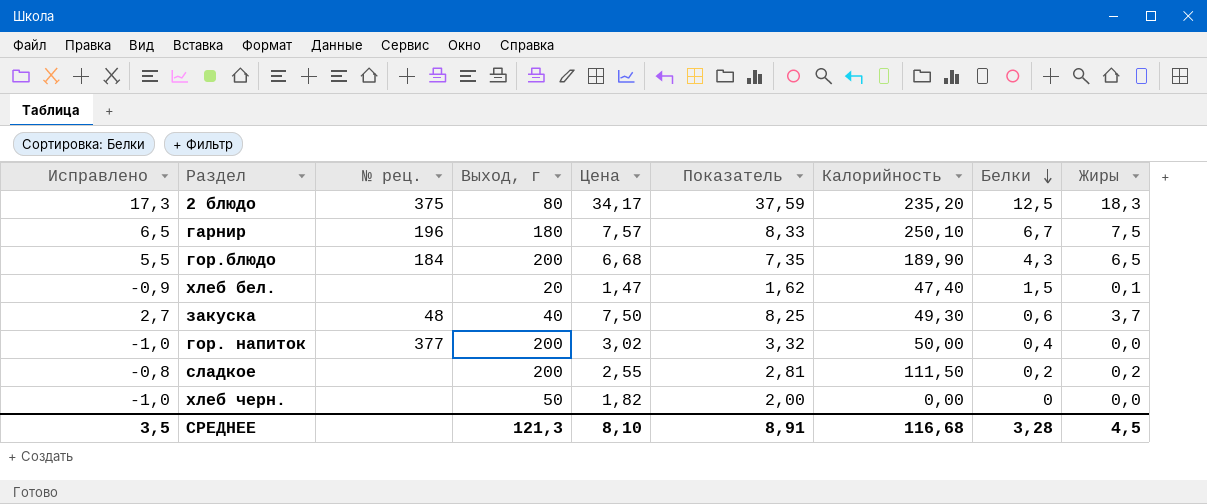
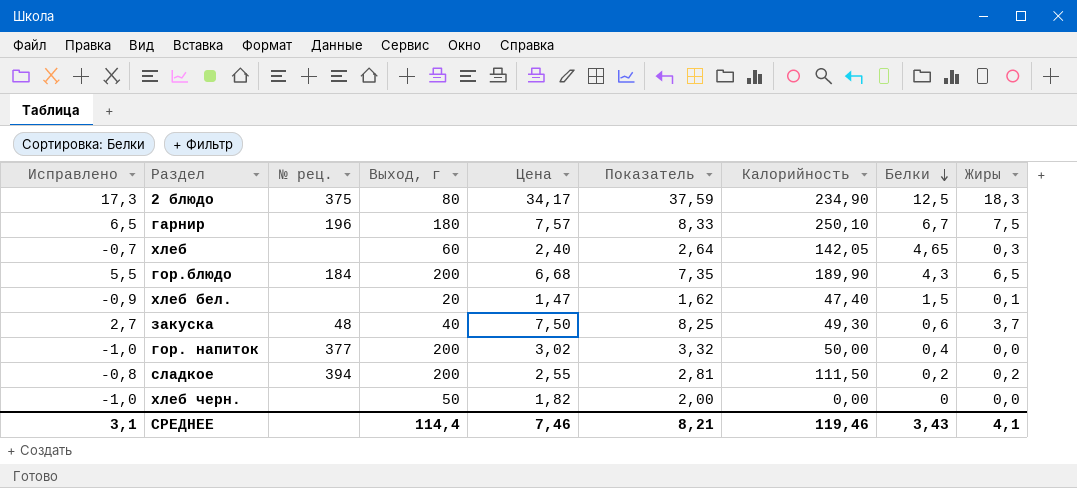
2 блюдо | Калорийность: 235,20 -> 234,90
row хлеб: none -> -0,7 | none | 60 | 2,40 | 2,64 | 142,05 | 4,65 | 0,3
сладкое | № рец.: none -> 394
СРЕДНЕЕ | Исправлено: 3,5 -> 3,1
СРЕДНЕЕ | Выход, г: 121,3 -> 114,4
СРЕДНЕЕ | Цена: 8,10 -> 7,46
СРЕДНЕЕ | Показатель: 8,91 -> 8,21
СРЕДНЕЕ | Калорийность: 116,68 -> 119,46
СРЕДНЕЕ | Белки: 3,28 -> 3,43
СРЕДНЕЕ | Жиры: 4,5 -> 4,1

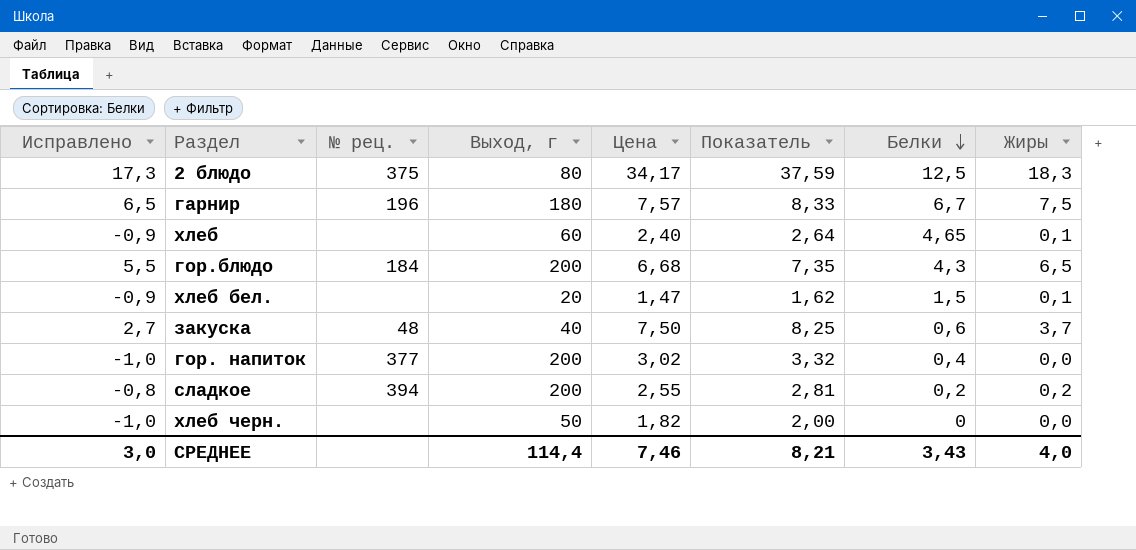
column Калорийность | position: 7 -> none
хлеб | Исправлено: -0,7 -> -0,9
хлеб | Жиры: 0,3 -> 0,1
СРЕДНЕЕ | Исправлено: 3,1 -> 3,0
СРЕДНЕЕ | Жиры: 4,1 -> 4,0

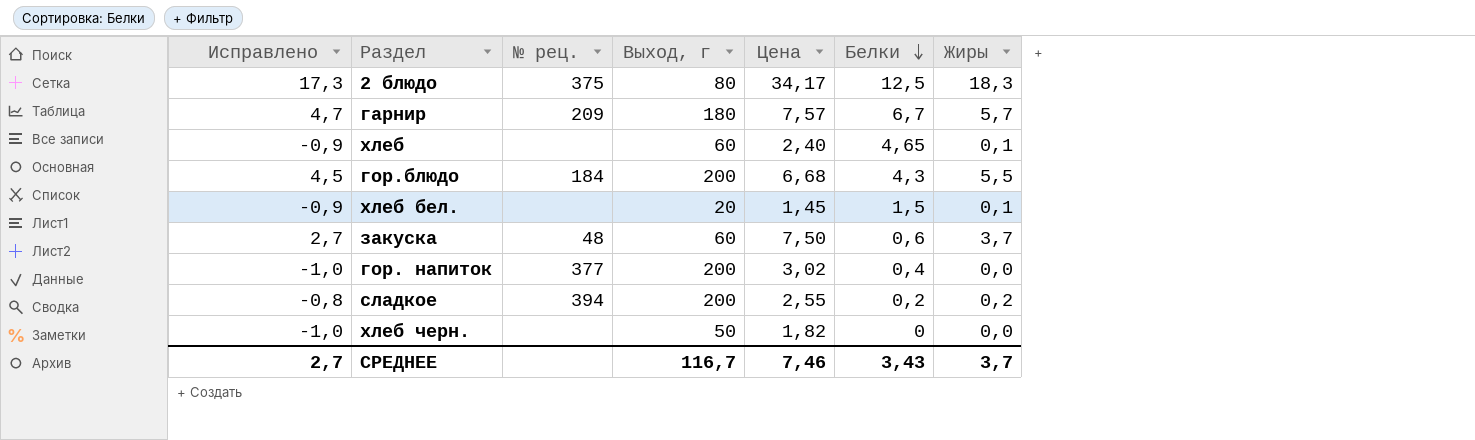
column Показатель | formula: [Цена] * 1,1 -> none
гарнир | Исправлено: 6,5 -> 4,7
гарнир | № рец.: 196 -> 209
гарнир | Жиры: 7,5 -> 5,7
гор.блюдо | Исправлено: 5,5 -> 4,5
гор.блюдо | Жиры: 6,5 -> 5,5
хлеб бел. | Цена: 1,47 -> 1,45
закуска | Выход, г: 40 -> 60
СРЕДНЕЕ | Исправлено: 3,0 -> 2,7
СРЕДНЕЕ | Выход, г: 114,4 -> 116,7
СРЕДНЕЕ | Жиры: 4,0 -> 3,7

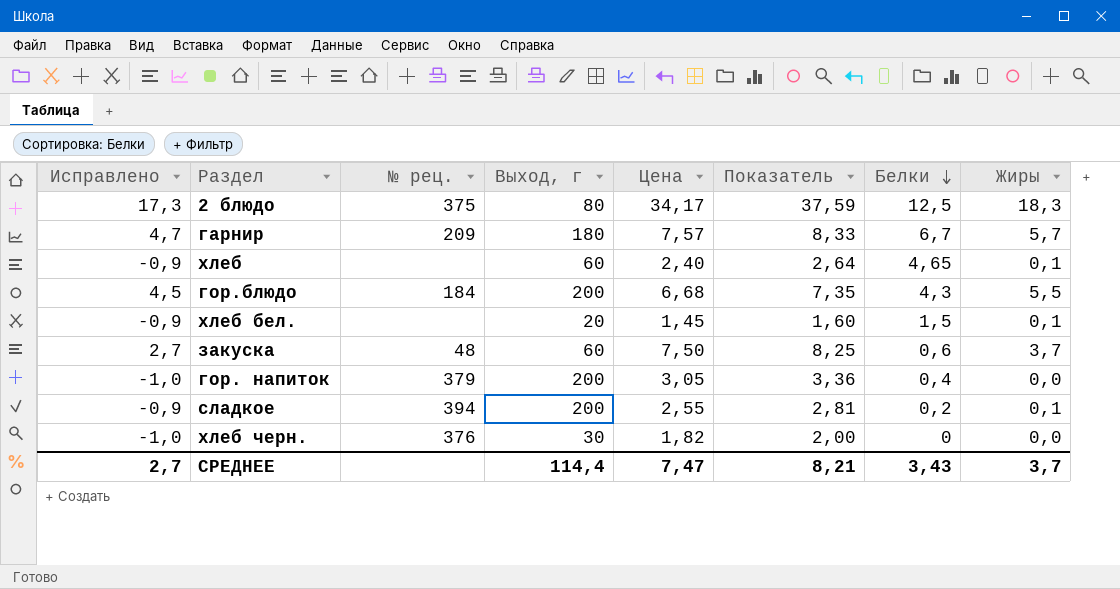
column Показатель | formula: none -> [Цена] * 1,1
гор. напиток | № рец.: 377 -> 379
гор. напиток | Цена: 3,02 -> 3,05
сладкое | Исправлено: -0,8 -> -0,9
сладкое | Жиры: 0,2 -> 0,1
хлеб черн. | № рец.: none -> 376
хлеб черн. | Выход, г: 50 -> 30
СРЕДНЕЕ | Выход, г: 116,7 -> 114,4
СРЕДНЕЕ | Цена: 7,46 -> 7,47

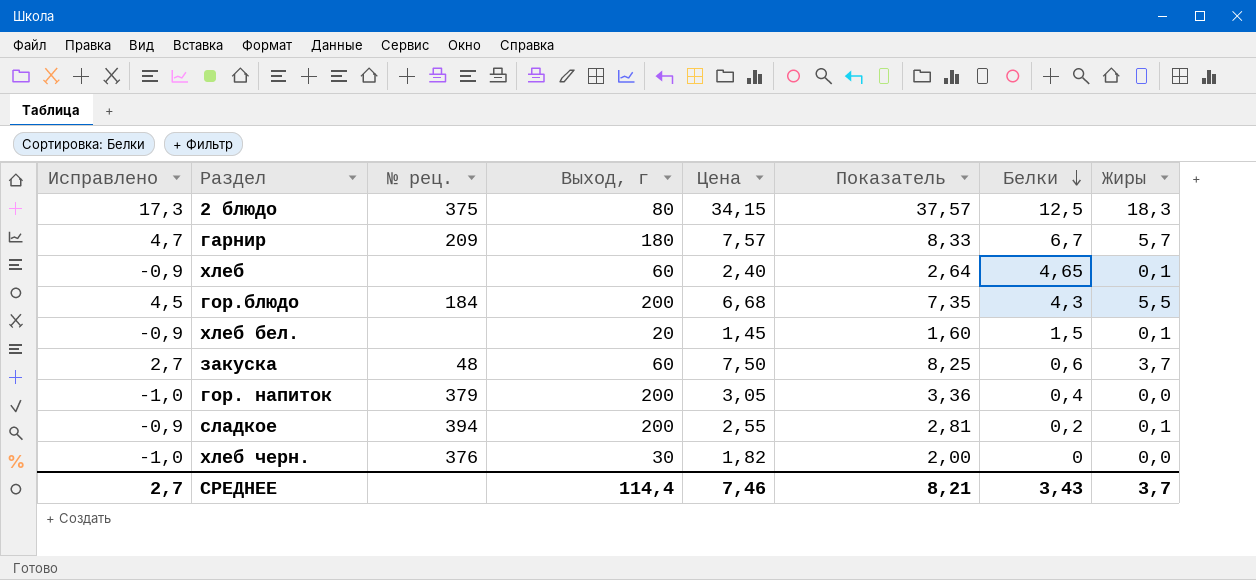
2 блюдо | Цена: 34,17 -> 34,15
2 блюдо | Показатель: 37,59 -> 37,57
СРЕДНЕЕ | Цена: 7,47 -> 7,46

